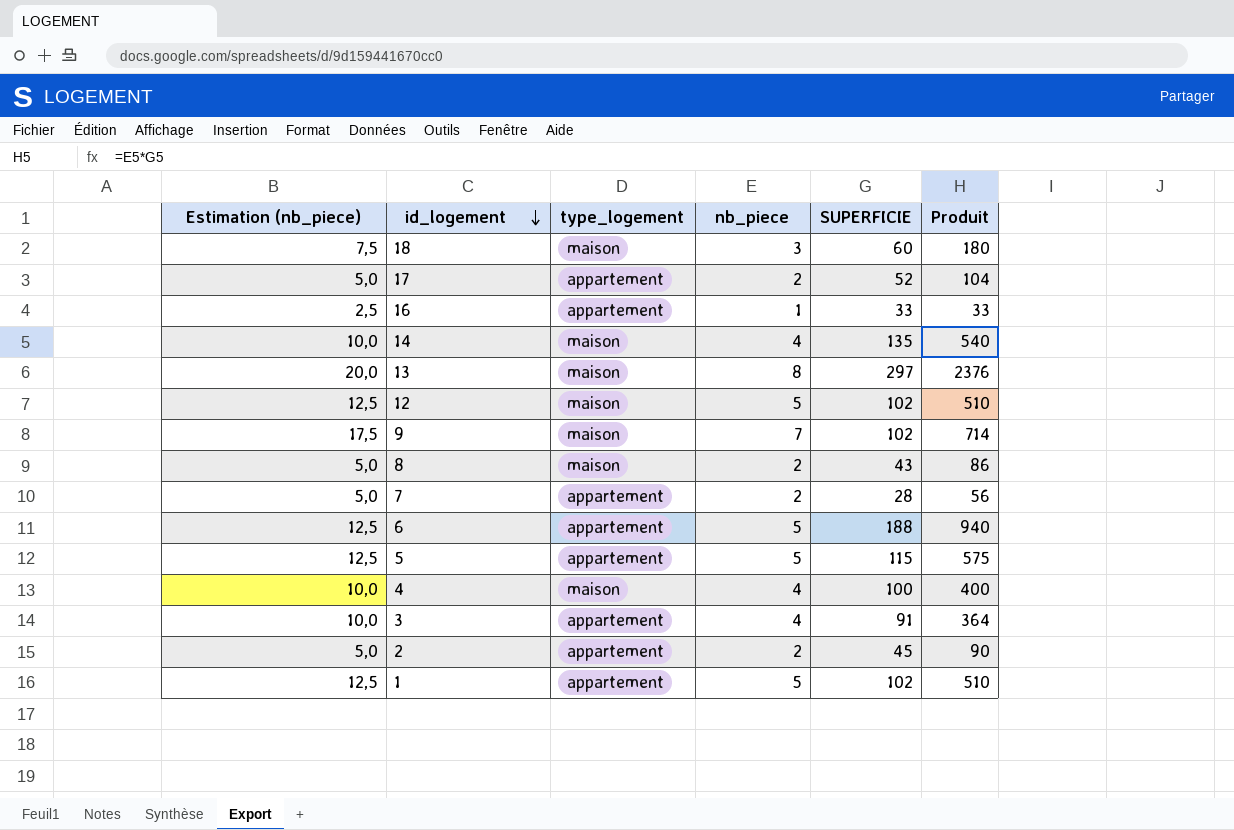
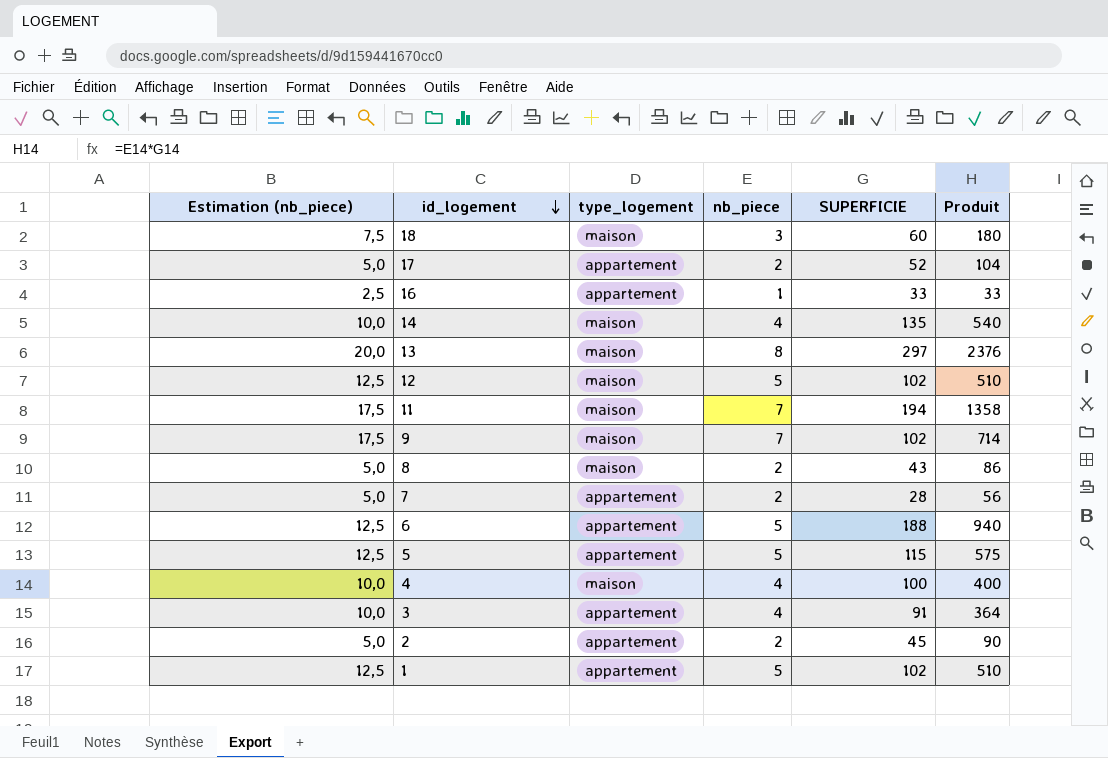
row 11: none -> 17,5 | maison | 7 | 194 | 1358

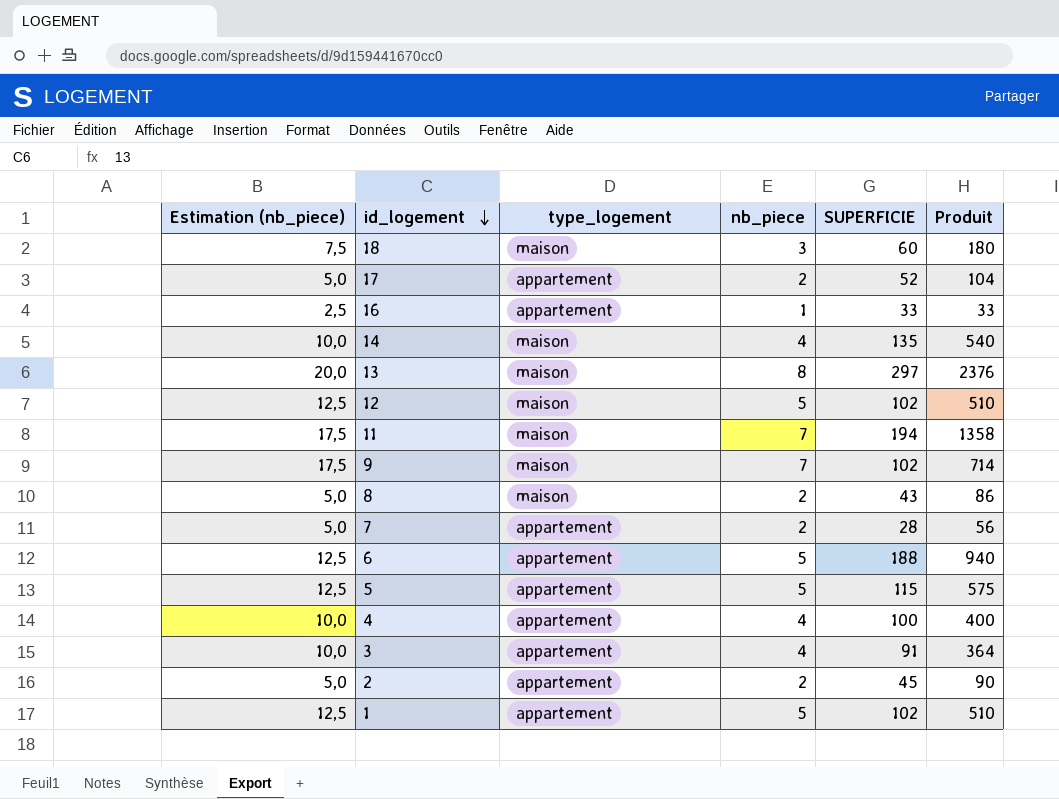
4 | type_logement: maison -> appartement

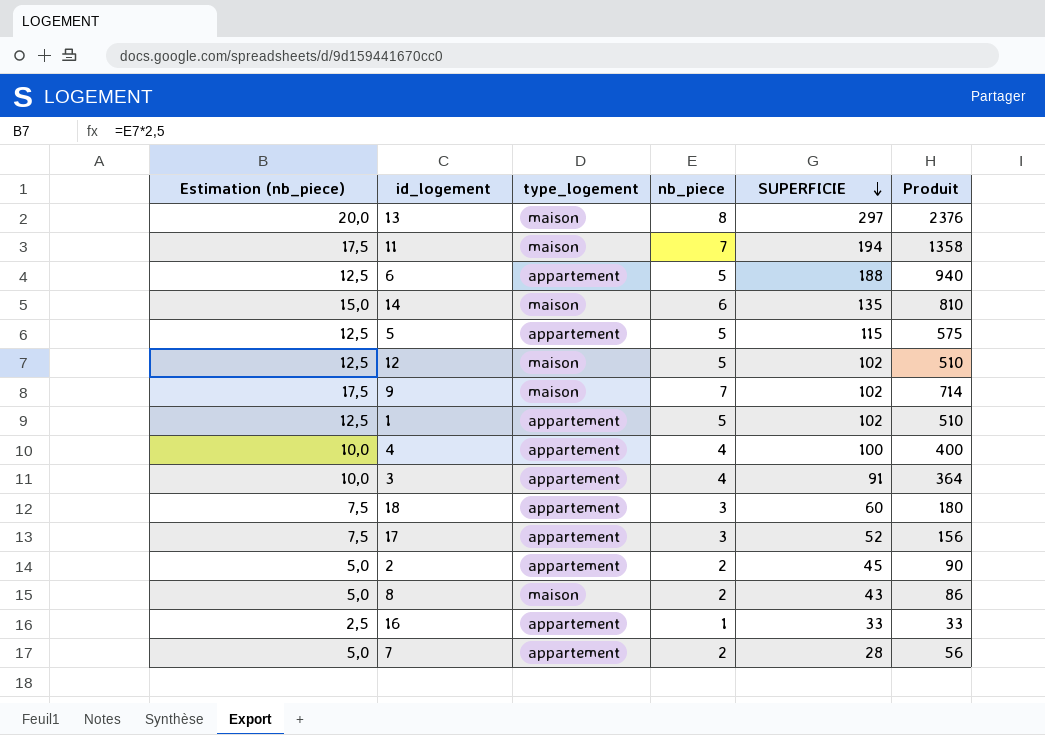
row order: id_logement descending -> SUPERFICIE descending
14 | Estimation (nb_piece): 10,0 -> 15,0
14 | nb_piece: 4 -> 6
14 | Produit: 540 -> 810
18 | type_logement: maison -> appartement
17 | Estimation (nb_piece): 5,0 -> 7,5
17 | nb_piece: 2 -> 3
17 | Produit: 104 -> 156

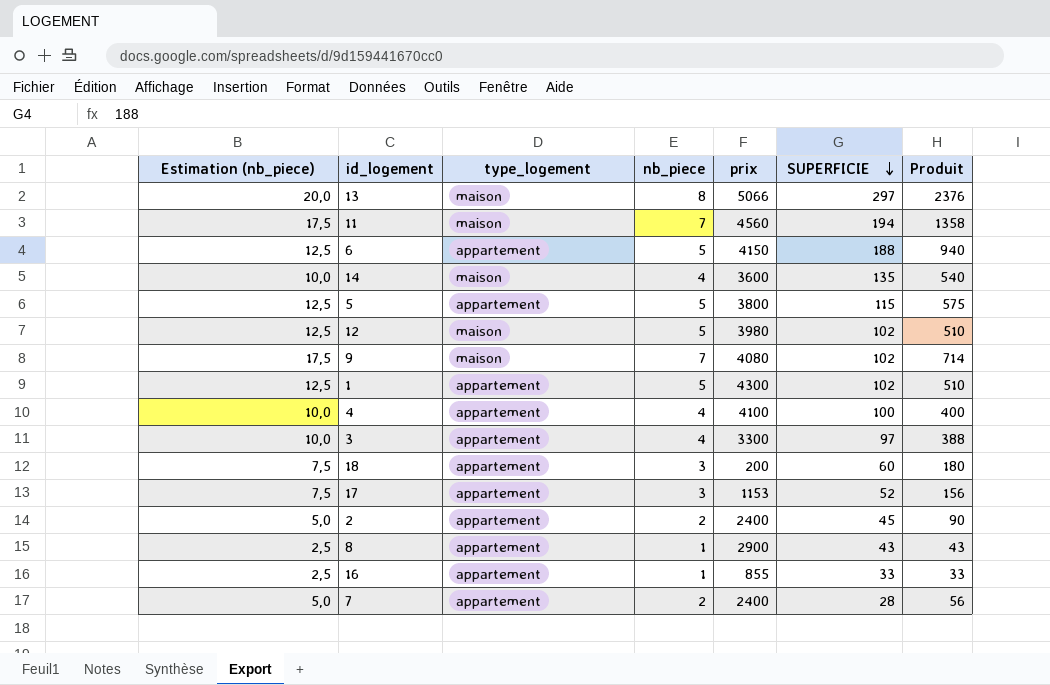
column prix | position: none -> 5
14 | Estimation (nb_piece): 15,0 -> 10,0
14 | nb_piece: 6 -> 4
14 | Produit: 810 -> 540
3 | SUPERFICIE: 91 -> 97
3 | Produit: 364 -> 388
8 | Estimation (nb_piece): 5,0 -> 2,5
8 | type_logement: maison -> appartement
8 | nb_piece: 2 -> 1
8 | Produit: 86 -> 43

